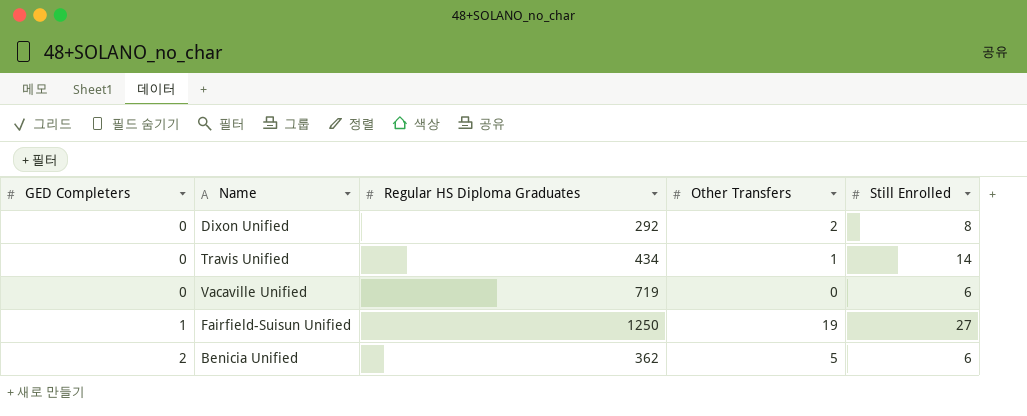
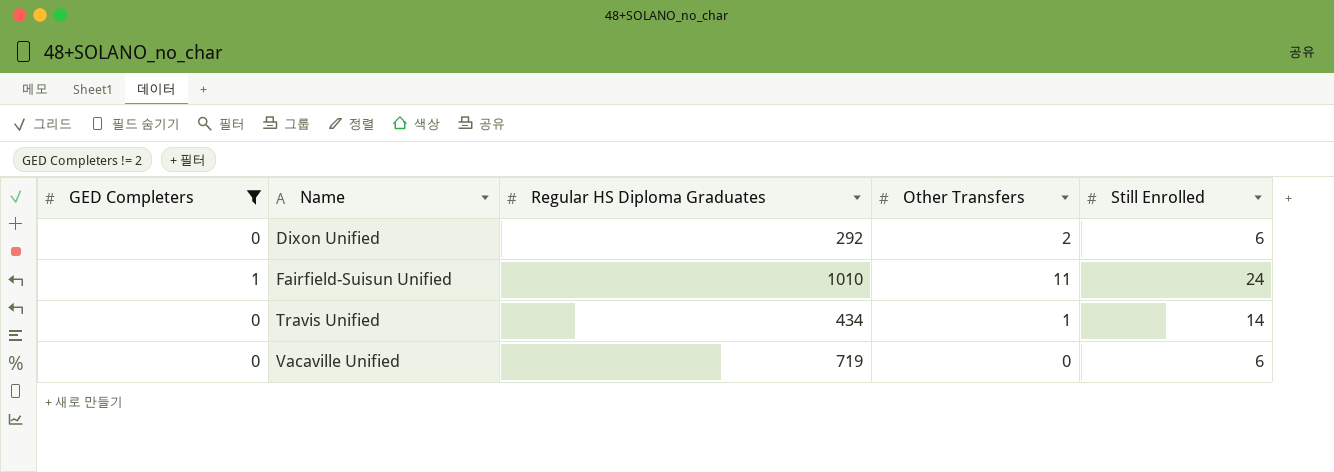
filter: none -> GED Completers != 2
row order: GED Completers ascending -> Name ascending
Dixon Unified | Still Enrolled: 8 -> 6
Fairfield-Suisun Unified | Regular HS Diploma Graduates: 1250 -> 1010
Fairfield-Suisun Unified | Other Transfers: 19 -> 11
Fairfield-Suisun Unified | Still Enrolled: 27 -> 24

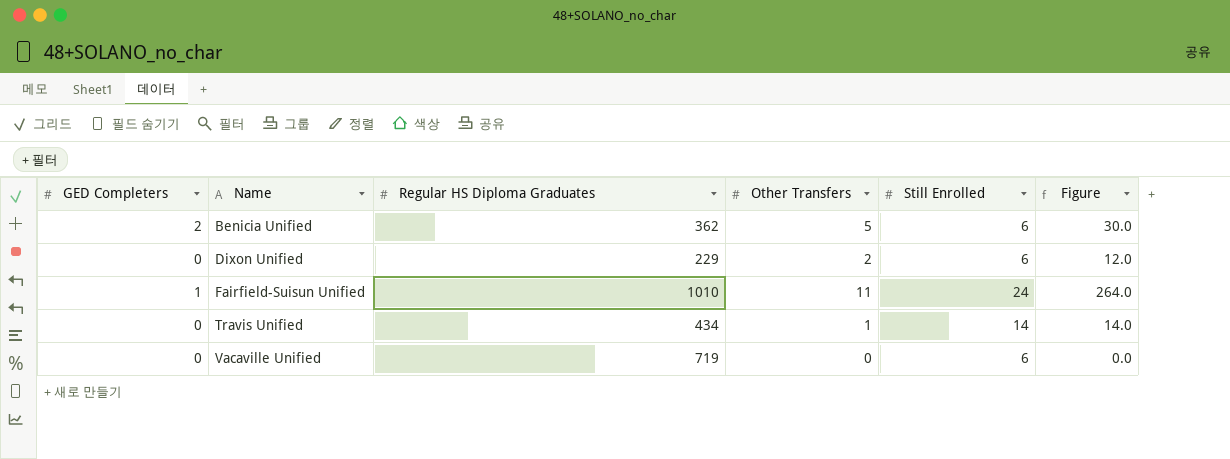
filter: GED Completers != 2 -> none
column Figure | formula: none -> [Other Transfers] * [Still Enrolled]
Dixon Unified | Regular HS Diploma Graduates: 292 -> 229

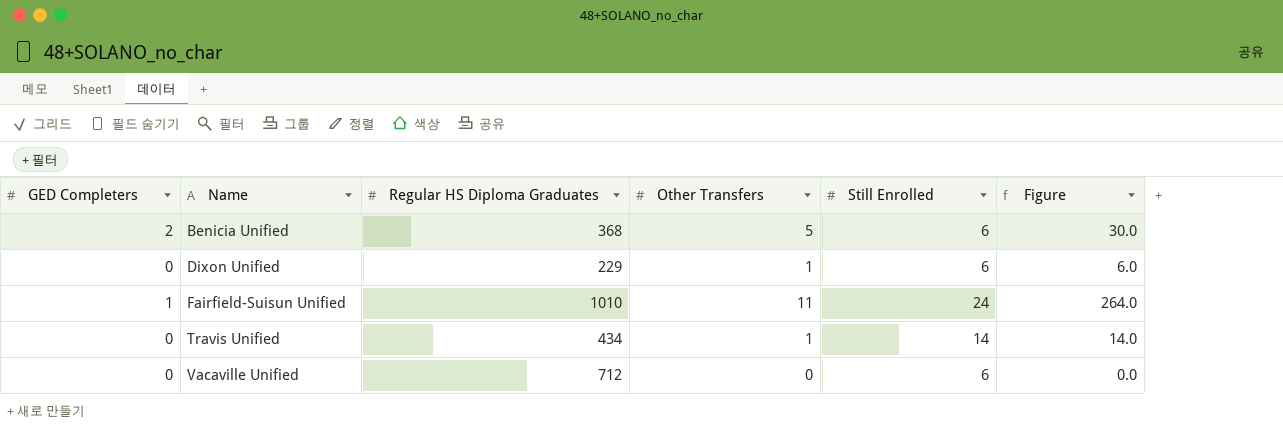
Benicia Unified | Regular HS Diploma Graduates: 362 -> 368
Dixon Unified | Other Transfers: 2 -> 1
Dixon Unified | Figure: 12.0 -> 6.0
Vacaville Unified | Regular HS Diploma Graduates: 719 -> 712

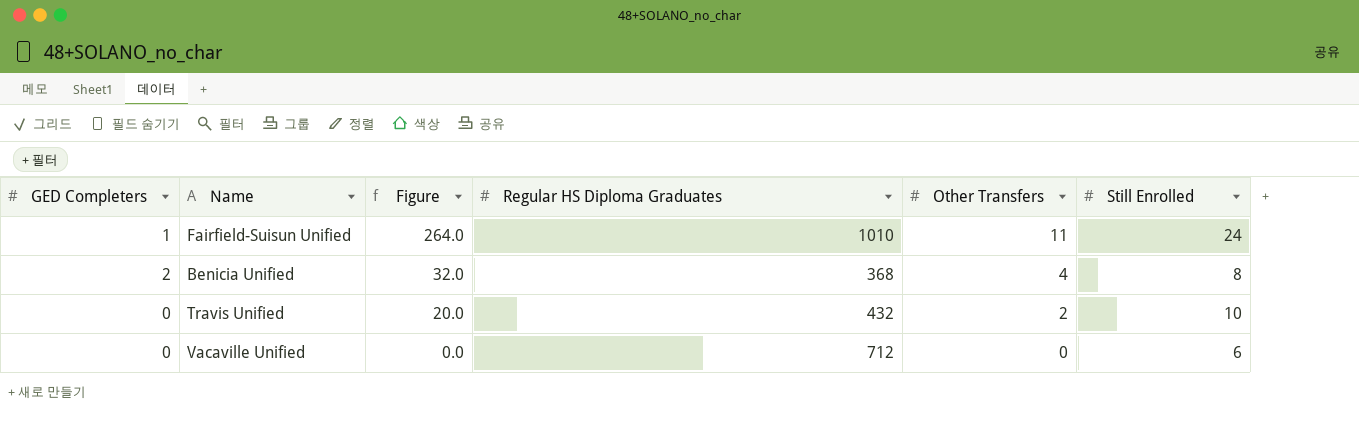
row order: Name ascending -> Figure descending
column Figure | position: 6 -> 3
row Dixon Unified: 0 | 229 | 1 | 6 | 6.0 -> none
Benicia Unified | Figure: 30.0 -> 32.0
Benicia Unified | Other Transfers: 5 -> 4
Benicia Unified | Still Enrolled: 6 -> 8
Travis Unified | Figure: 14.0 -> 20.0
Travis Unified | Regular HS Diploma Graduates: 434 -> 432
Travis Unified | Other Transfers: 1 -> 2
Travis Unified | Still Enrolled: 14 -> 10

